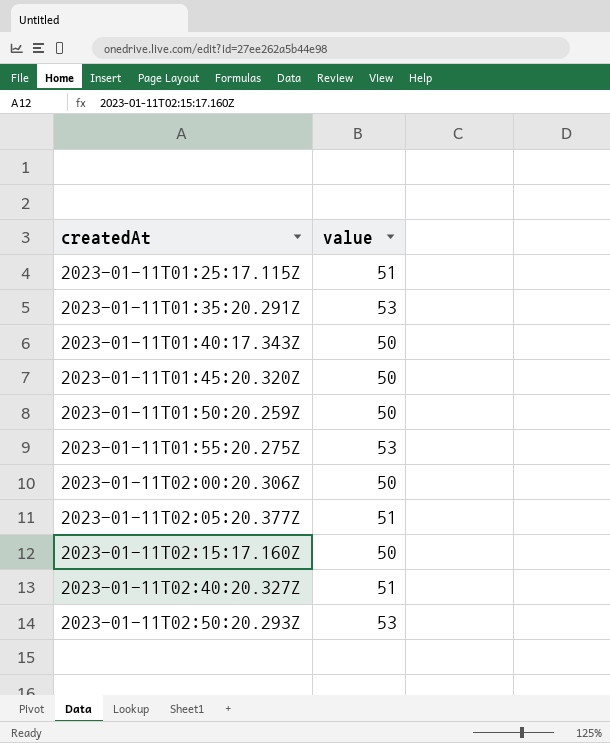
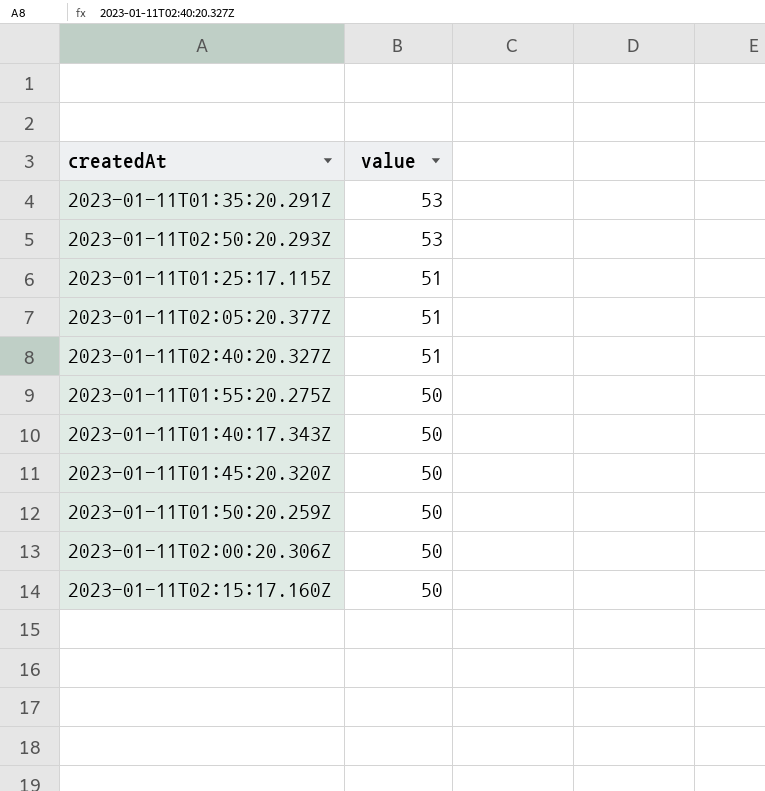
row order: createdAt ascending -> value descending
2023-01-11T01:55:20.275Z | value: 53 -> 50

